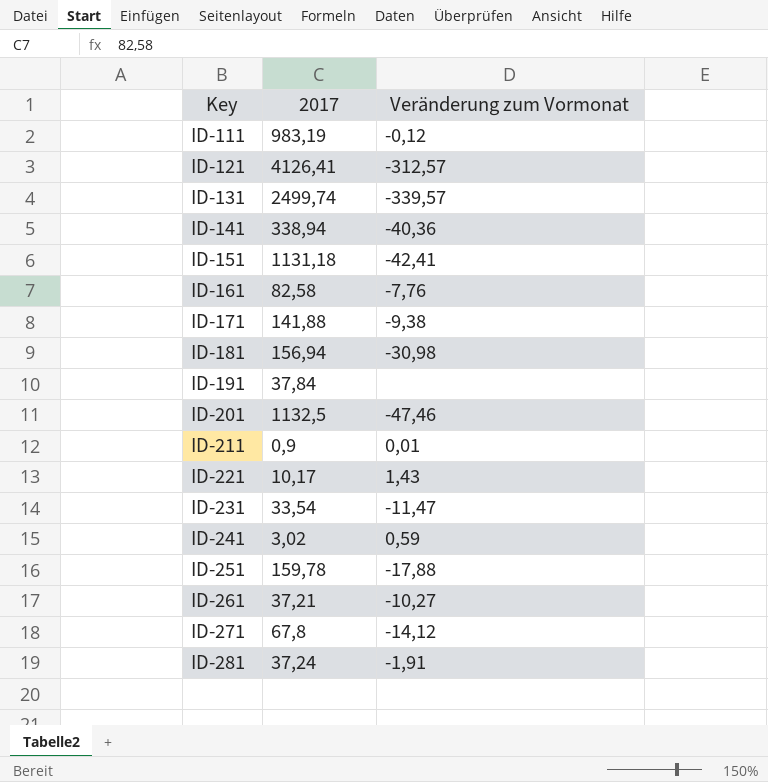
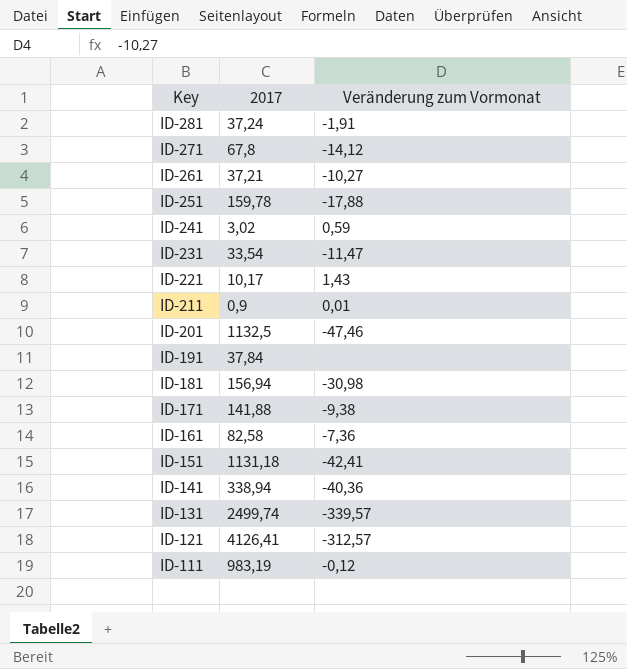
row order: Key ascending -> Key descending
ID-161 | Veränderung zum Vormonat: -7,76 -> -7,36

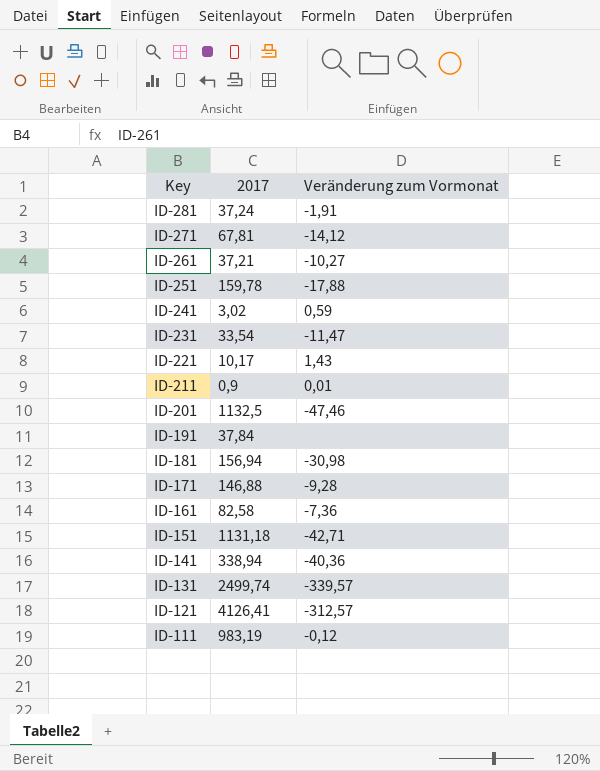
ID-271 | 2017: 67,8 -> 67,81
ID-171 | 2017: 141,88 -> 146,88
ID-171 | Veränderung zum Vormonat: -9,38 -> -9,28
ID-151 | Veränderung zum Vormonat: -42,41 -> -42,71

